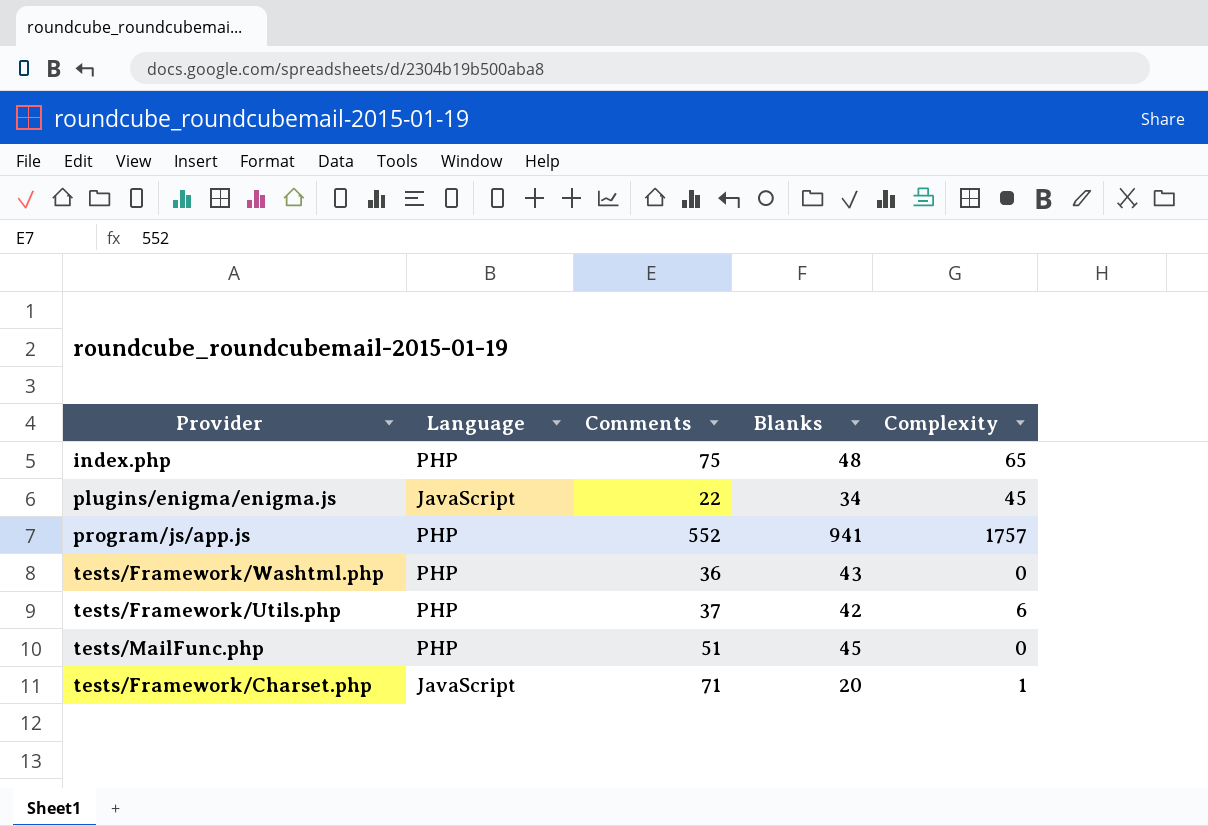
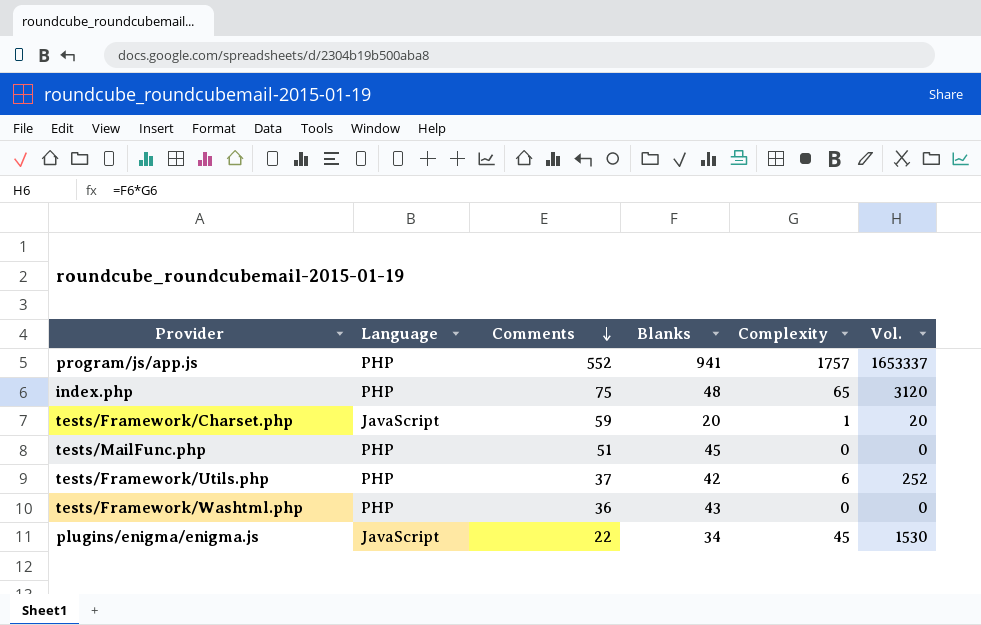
row order: none -> Comments descending
column Vol. | formula: none -> [Blanks] * [Complexity]
tests/Framework/Charset.php | Comments: 71 -> 59

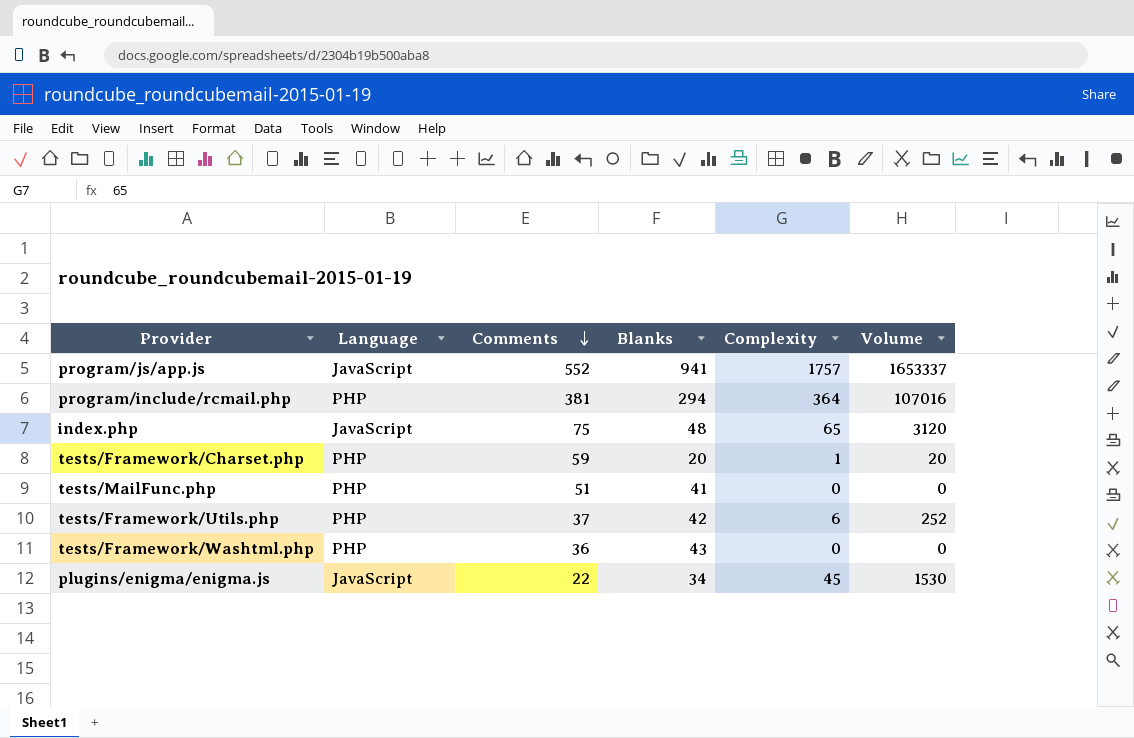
column name: Vol. -> Volume
program/js/app.js | Language: PHP -> JavaScript
row program/include/rcmail.php: none -> PHP | 381 | 294 | 364 | 107016
index.php | Language: PHP -> JavaScript
tests/Framework/Charset.php | Language: JavaScript -> PHP
tests/MailFunc.php | Blanks: 45 -> 41

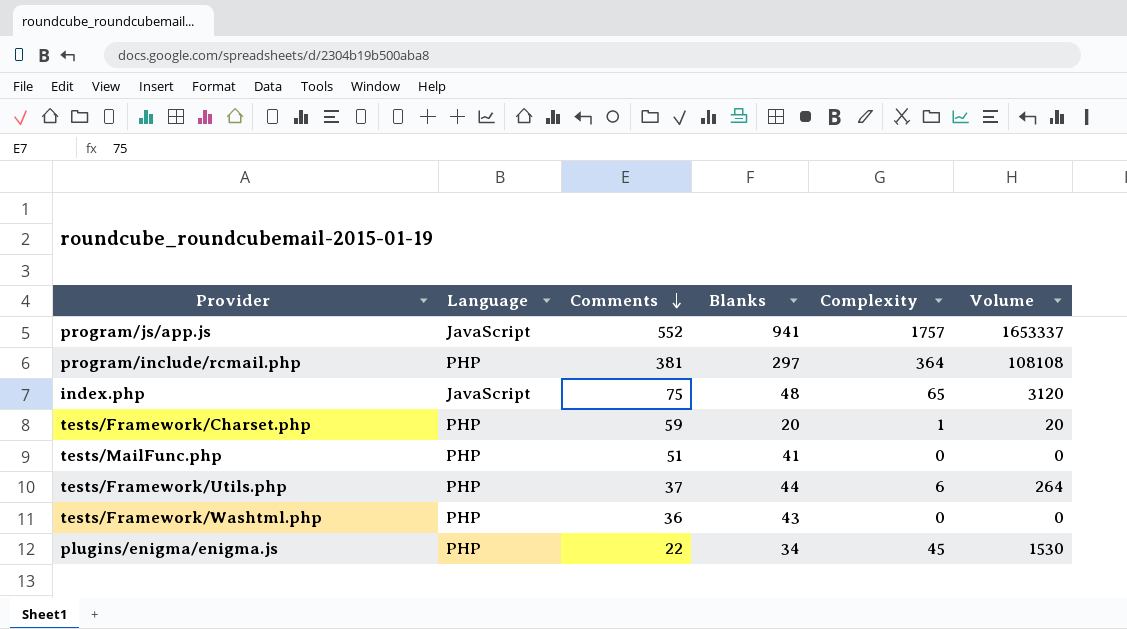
program/include/rcmail.php | Blanks: 294 -> 297
program/include/rcmail.php | Volume: 107016 -> 108108
tests/Framework/Utils.php | Blanks: 42 -> 44
tests/Framework/Utils.php | Volume: 252 -> 264
plugins/enigma/enigma.js | Language: JavaScript -> PHP

